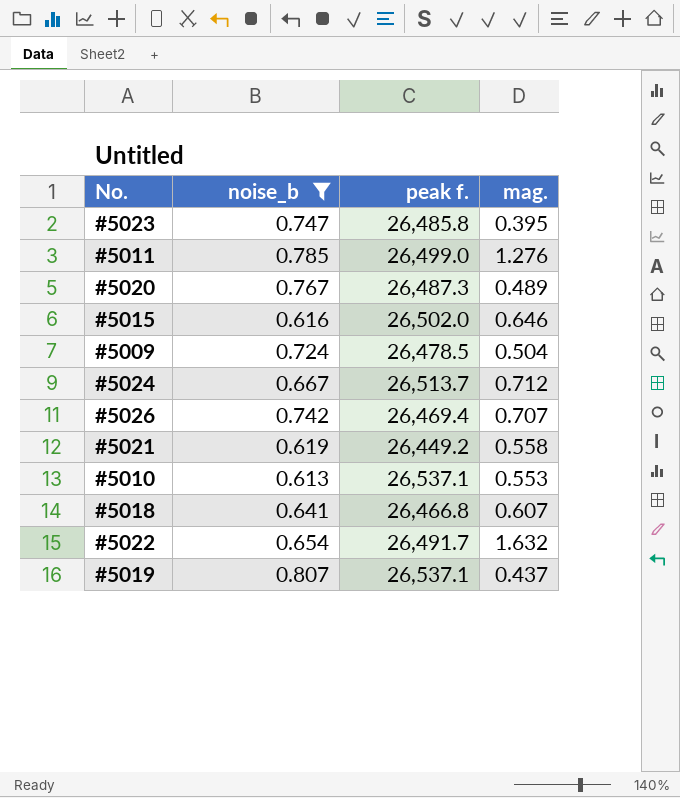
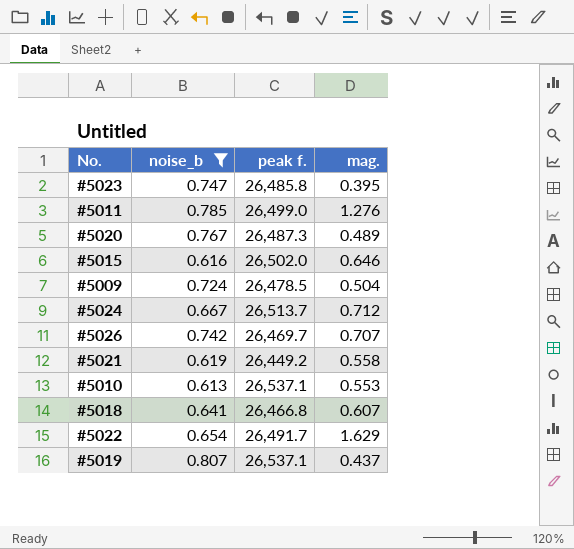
#5026 | peak f.: 26,469.4 -> 26,469.7
#5022 | mag.: 1.632 -> 1.629

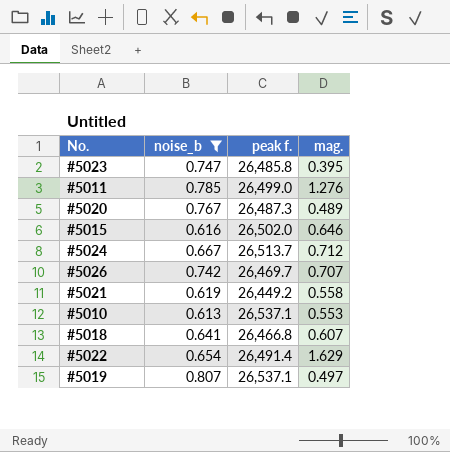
row #5009: 0.724 | 26,478.5 | 0.504 -> none
#5022 | peak f.: 26,491.7 -> 26,491.4
#5019 | mag.: 0.437 -> 0.497

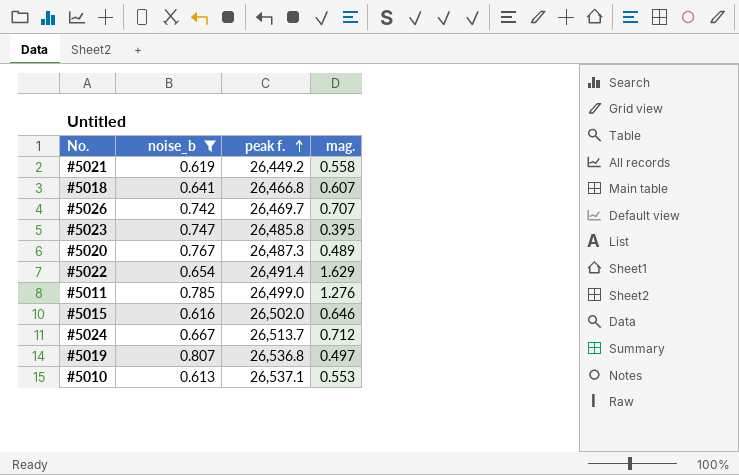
row order: none -> peak f. ascending
#5019 | peak f.: 26,537.1 -> 26,536.8

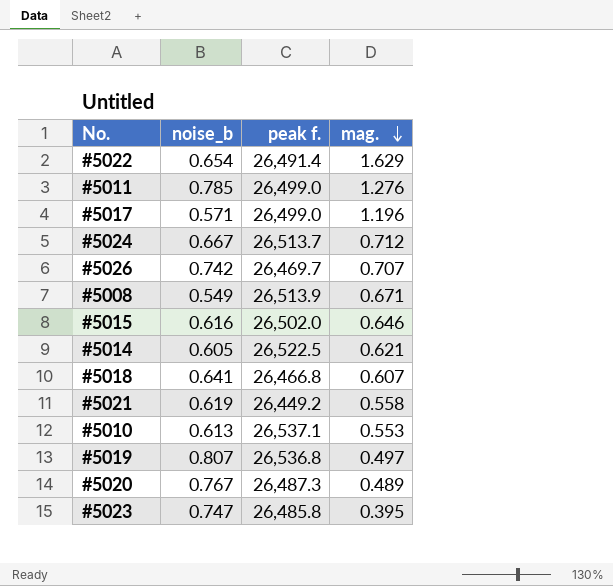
filter: noise_b >= 0.613 -> none
row order: peak f. ascending -> mag. descending

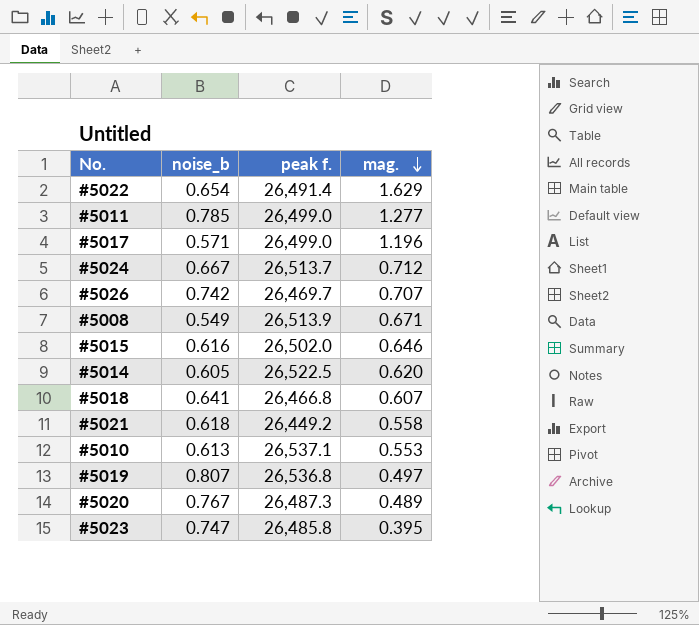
#5011 | mag.: 1.276 -> 1.277
#5014 | mag.: 0.621 -> 0.620
#5021 | noise_b: 0.619 -> 0.618

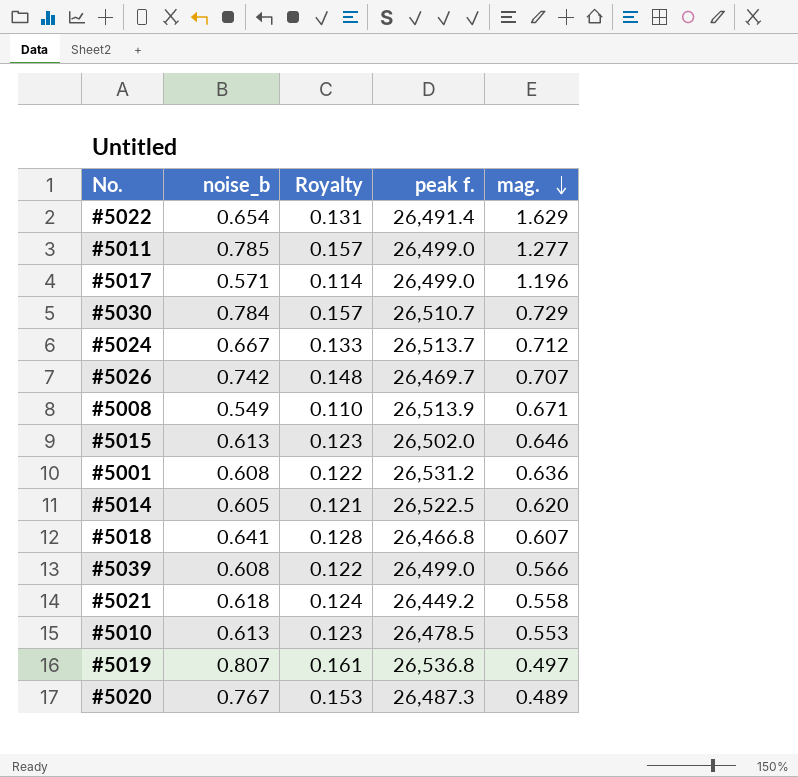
column Royalty | formula: none -> [noise_b] * 0.2
row #5023: 0.747 | 26,485.8 | 0.395 -> none
row #5030: none -> 0.784 | 0.157 | 26,510.7 | 0.729
#5015 | noise_b: 0.616 -> 0.613
row #5001: none -> 0.608 | 0.122 | 26,531.2 | 0.636
row #5039: none -> 0.608 | 0.122 | 26,499.0 | 0.566
#5010 | peak f.: 26,537.1 -> 26,478.5

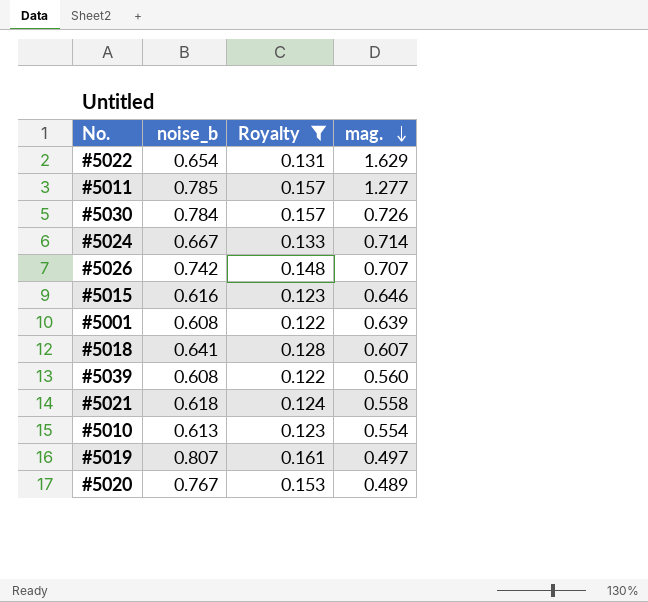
filter: none -> Royalty >= 0.122
column peak f. | position: 4 -> none
#5030 | mag.: 0.729 -> 0.726
#5024 | mag.: 0.712 -> 0.714
#5015 | noise_b: 0.613 -> 0.616
#5001 | mag.: 0.636 -> 0.639
#5039 | mag.: 0.566 -> 0.560
#5010 | mag.: 0.553 -> 0.554

